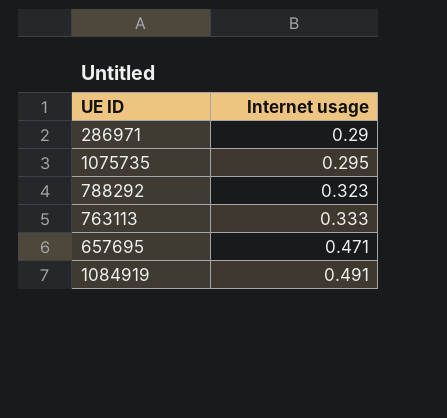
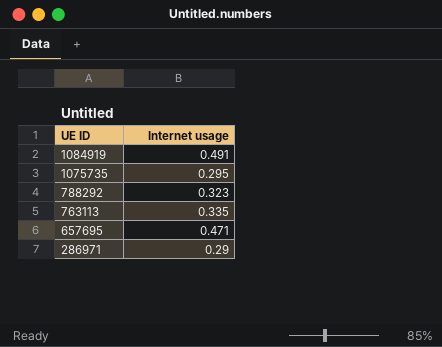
row order: Internet usage ascending -> UE ID descending
763113 | Internet usage: 0.333 -> 0.335

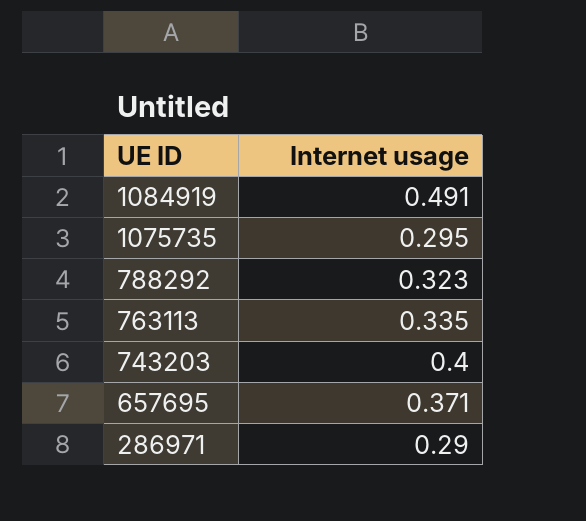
row 743203: none -> 0.4
657695 | Internet usage: 0.471 -> 0.371

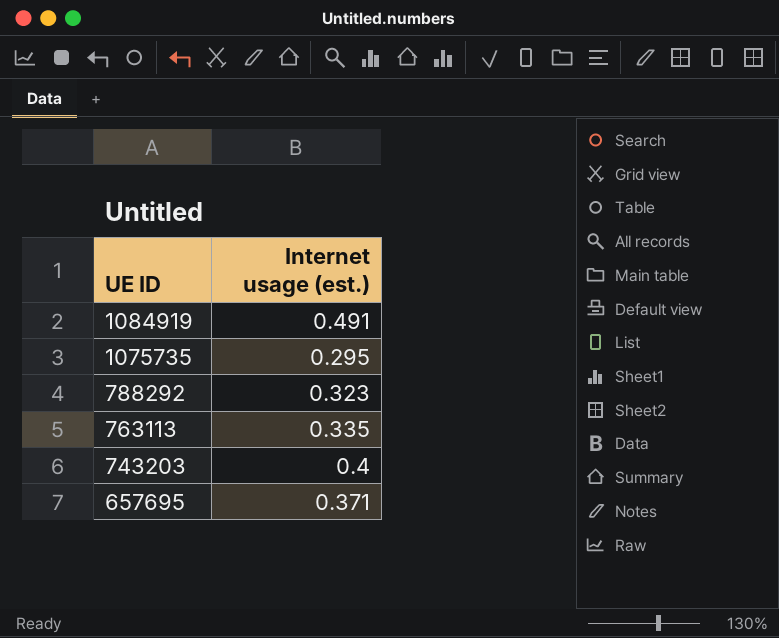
column name: Internet usage -> Internet usage (est.)
row 286971: 0.29 -> none

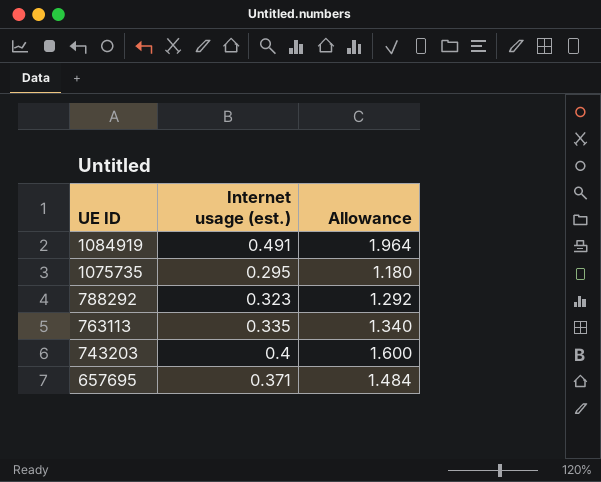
column Allowance | formula: none -> [Internet usage (est.)] * 4

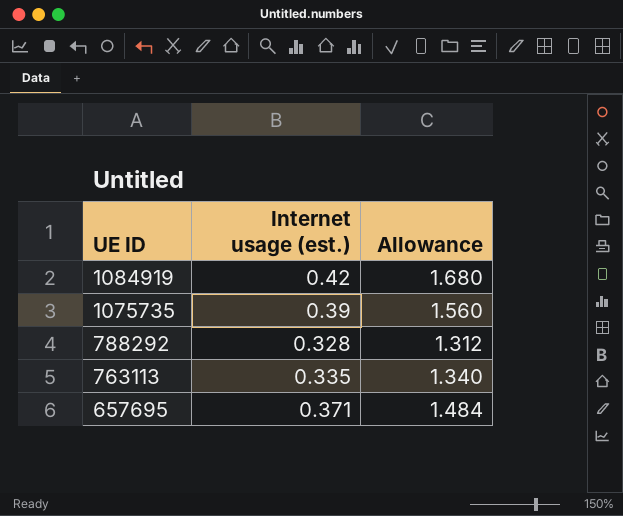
row 743203: 0.4 | 1.600 -> none
1084919 | Internet usage (est.): 0.491 -> 0.42
1084919 | Allowance: 1.964 -> 1.680
1075735 | Internet usage (est.): 0.295 -> 0.39
1075735 | Allowance: 1.180 -> 1.560
788292 | Internet usage (est.): 0.323 -> 0.328
788292 | Allowance: 1.292 -> 1.312

